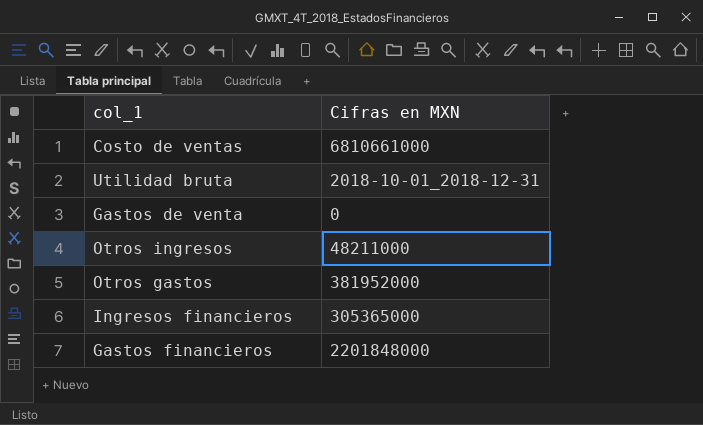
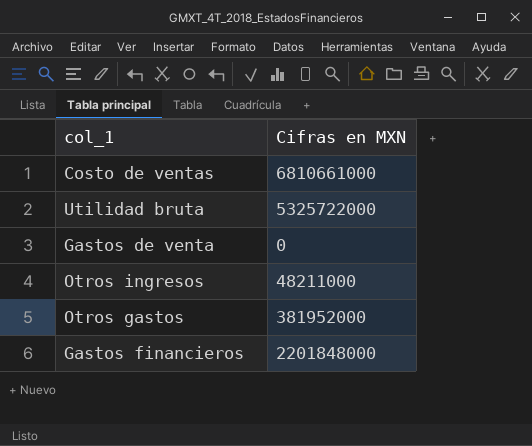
row Ingresos financieros: 305365000 -> none
Utilidad bruta | Cifras en MXN: 2018-10-01_2018-12-31 -> 5325722000

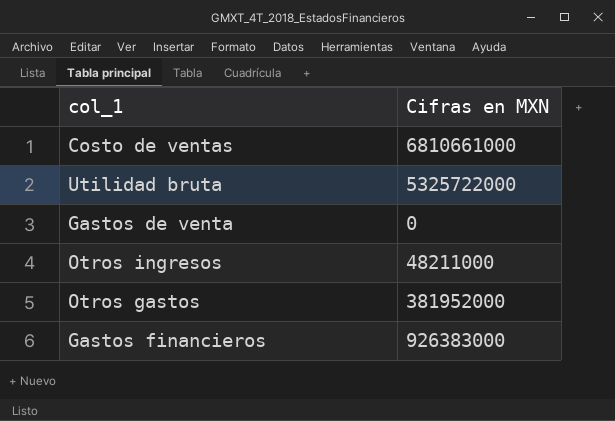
Gastos financieros | Cifras en MXN: 2201848000 -> 926383000

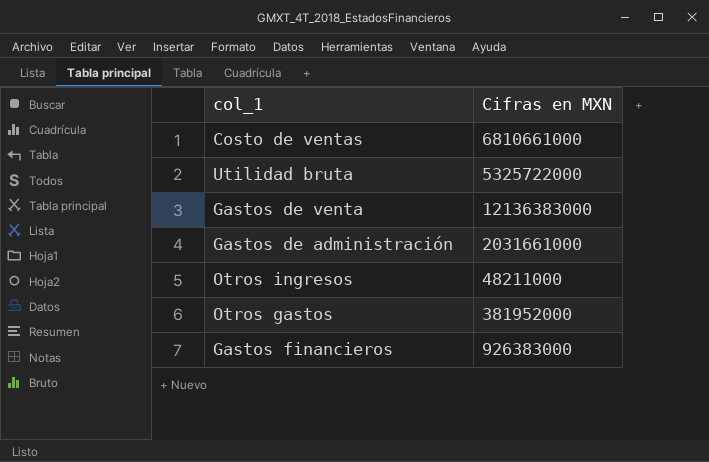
Gastos de venta | Cifras en MXN: 0 -> 12136383000
row Gastos de administración: none -> 2031661000

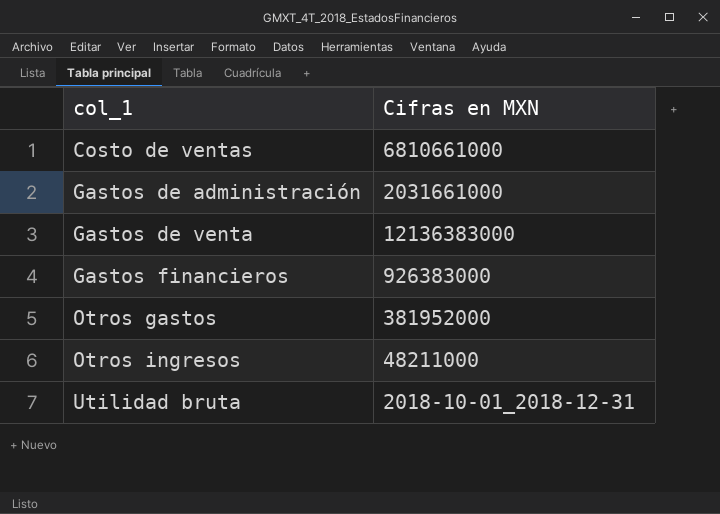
row order: none -> col_1 ascending
Utilidad bruta | Cifras en MXN: 5325722000 -> 2018-10-01_2018-12-31

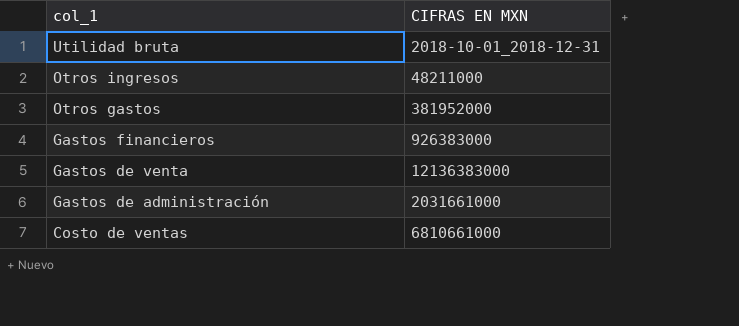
row order: col_1 ascending -> col_1 descending
column name: Cifras en MXN -> CIFRAS EN MXN

